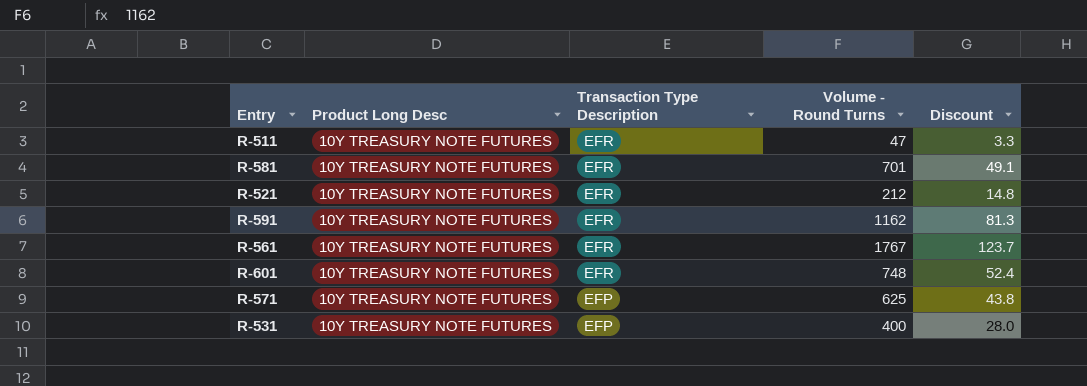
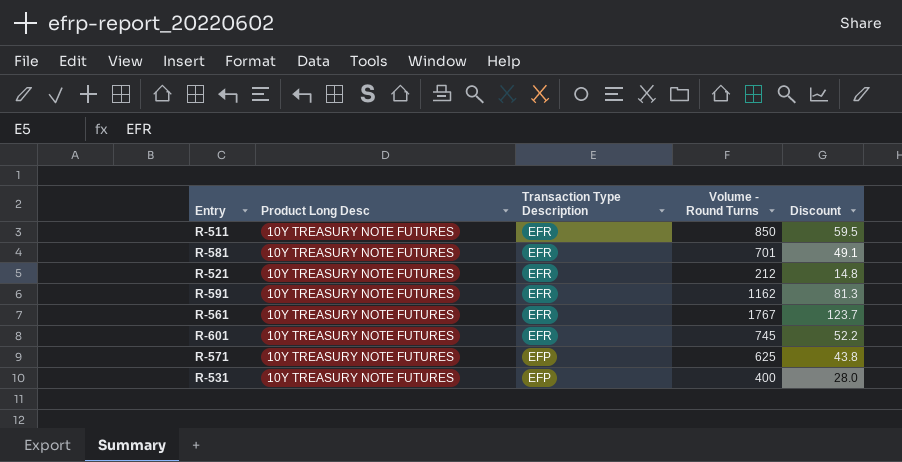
R-511 | Volume - Round Turns: 47 -> 850
R-511 | Discount: 3.3 -> 59.5
R-601 | Volume - Round Turns: 748 -> 745
R-601 | Discount: 52.4 -> 52.2

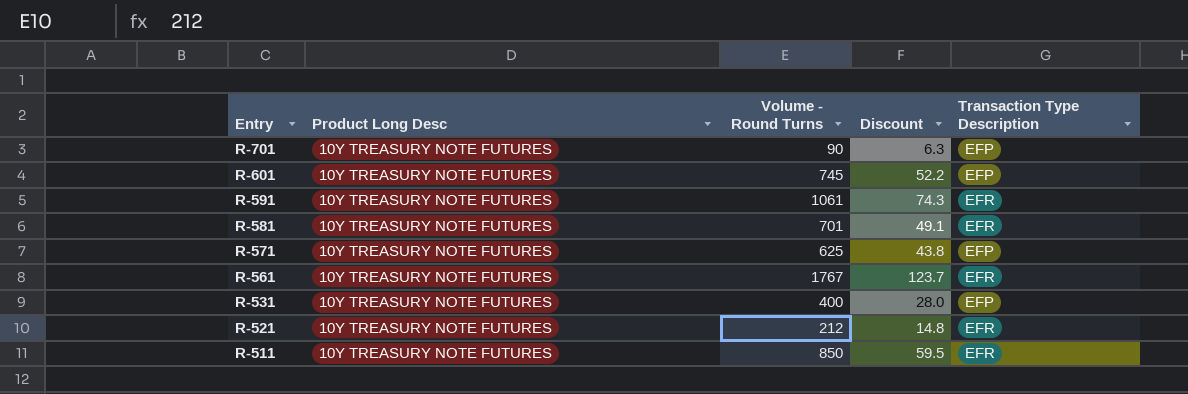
row order: Transaction Type Description descending -> Entry descending
column Transaction Type Description | position: 3 -> 5
row R-701: none -> 10Y TREASURY NOTE FUTURES | 90 | 6.3 | EFP
R-601 | Transaction Type Description: EFR -> EFP
R-591 | Volume - Round Turns: 1162 -> 1061
R-591 | Discount: 81.3 -> 74.3

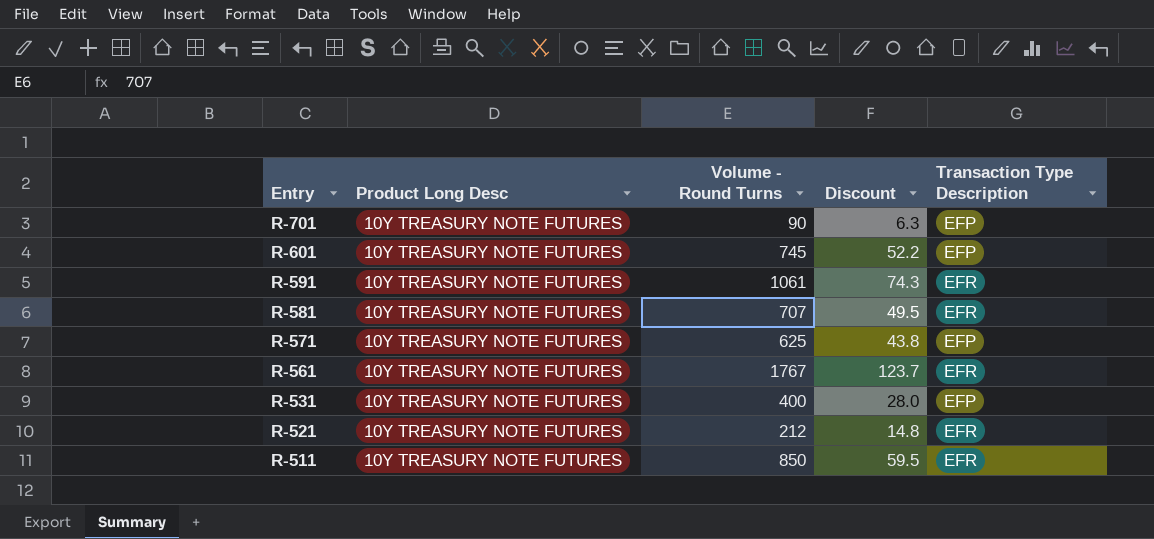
R-581 | Volume - Round Turns: 701 -> 707
R-581 | Discount: 49.1 -> 49.5

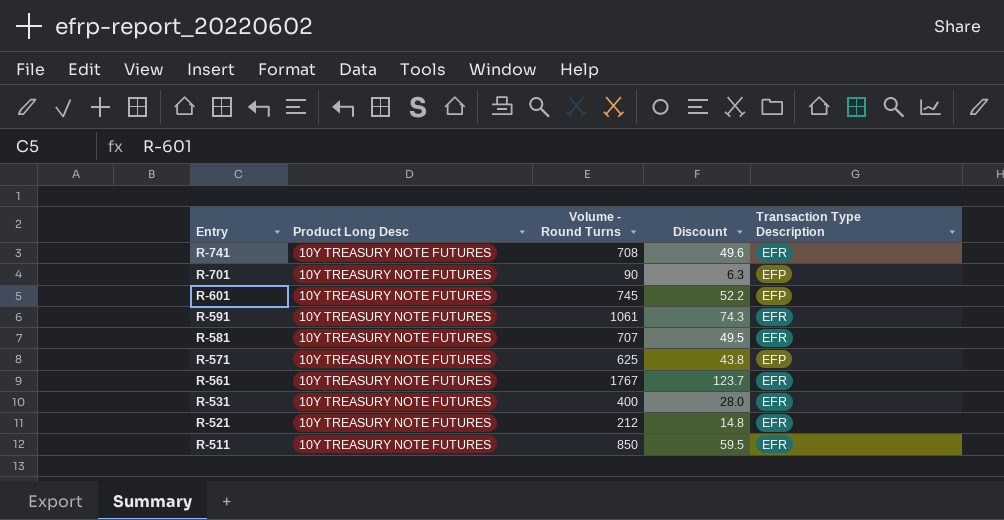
row R-741: none -> 10Y TREASURY NOTE FUTURES | 708 | 49.6 | EFR
R-531 | Transaction Type Description: EFP -> EFR

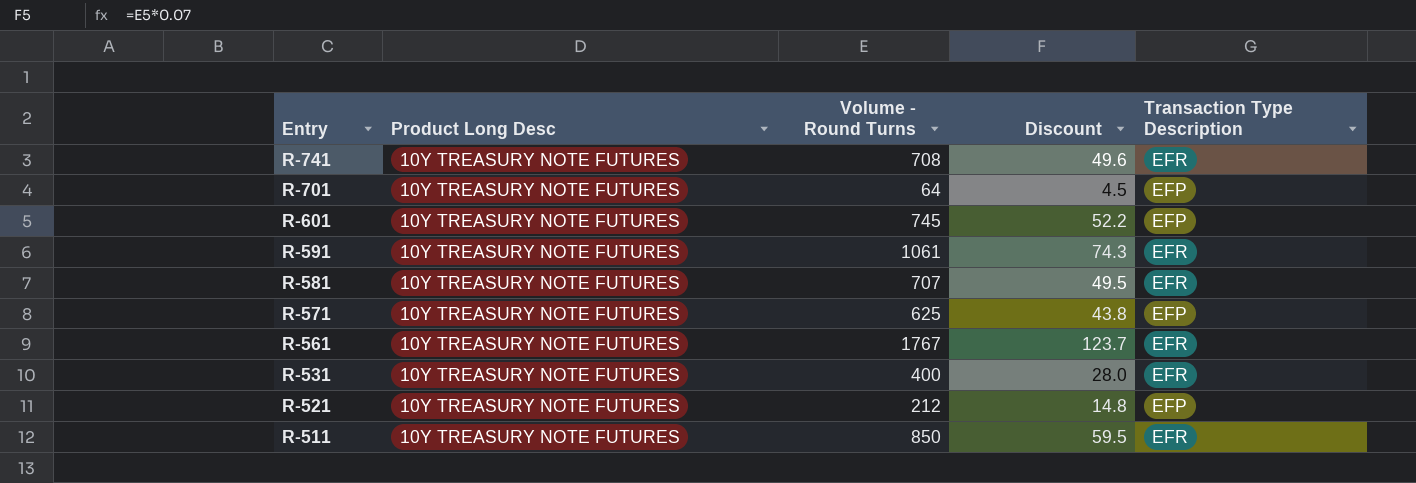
R-701 | Volume - Round Turns: 90 -> 64
R-701 | Discount: 6.3 -> 4.5
R-521 | Transaction Type Description: EFR -> EFP

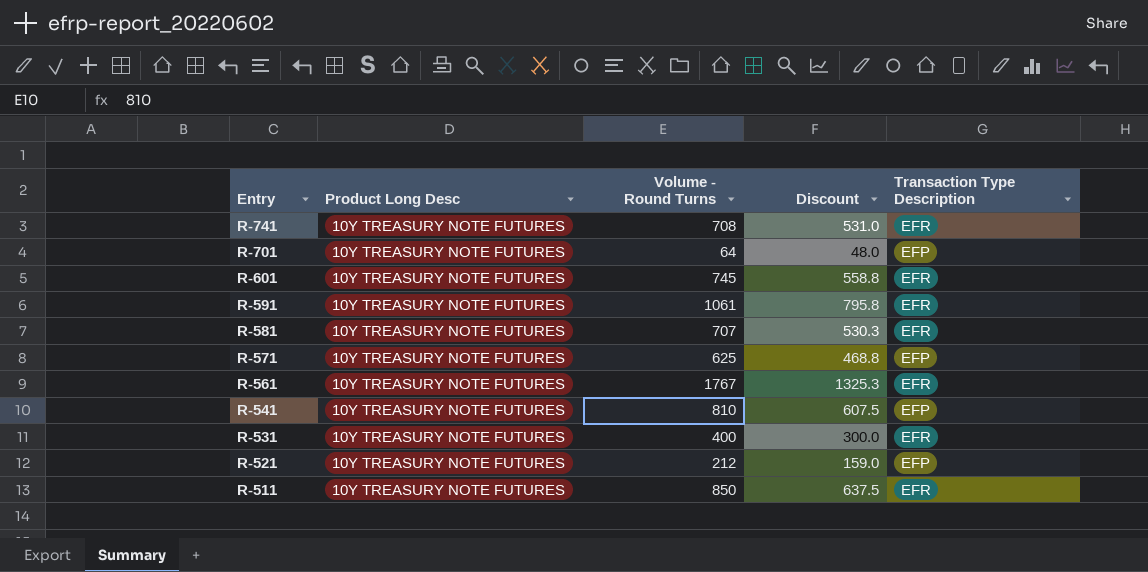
column Discount | formula: [Volume - Round Turns] * 0.07 -> [Volume - Round Turns] * 0.75
R-601 | Transaction Type Description: EFP -> EFR
row R-541: none -> 10Y TREASURY NOTE FUTURES | 810 | 607.5 | EFP

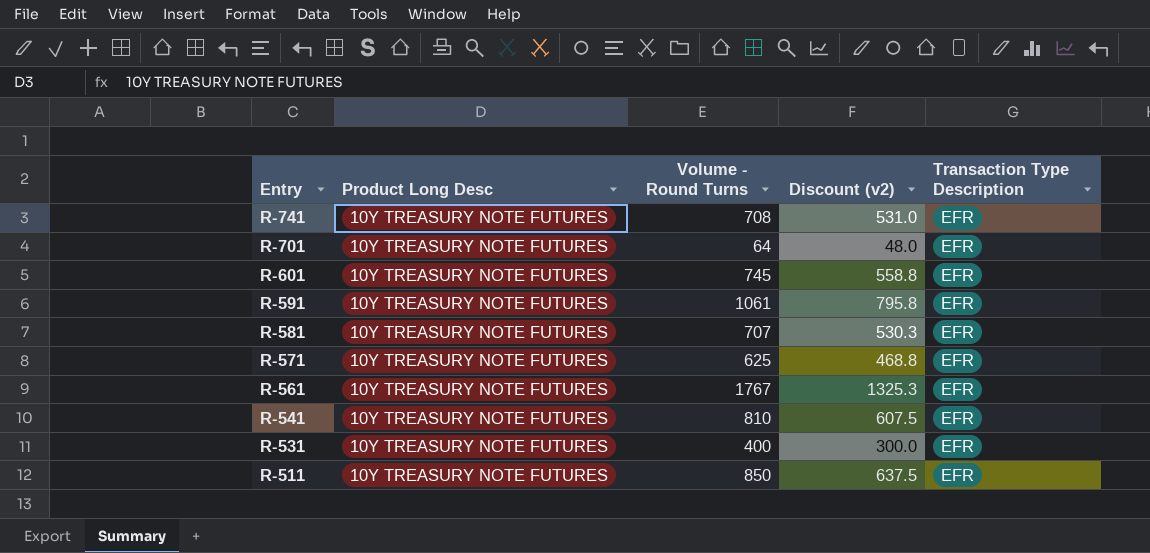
column name: Discount -> Discount (v2)
row R-521: 10Y TREASURY NOTE FUTURES | 212 | 159.0 | EFP -> none
R-701 | Transaction Type Description: EFP -> EFR
R-571 | Transaction Type Description: EFP -> EFR
R-541 | Transaction Type Description: EFP -> EFR

